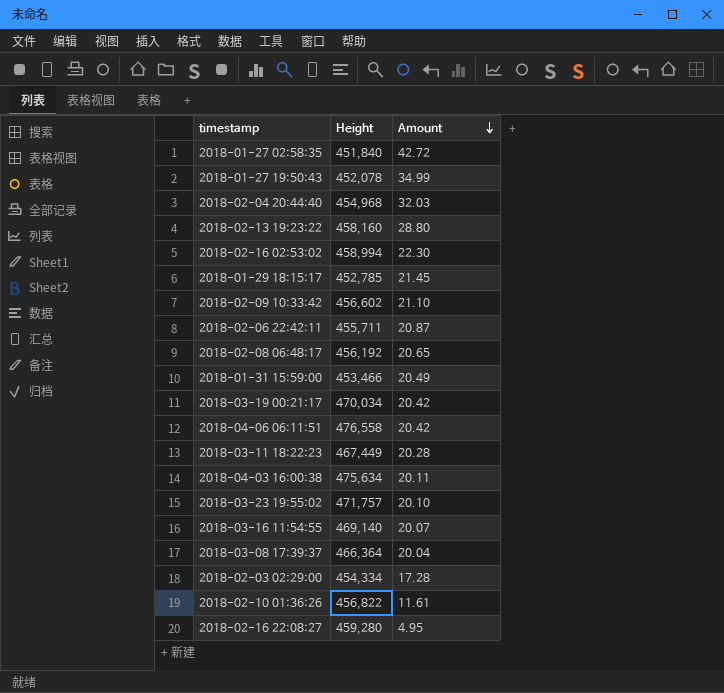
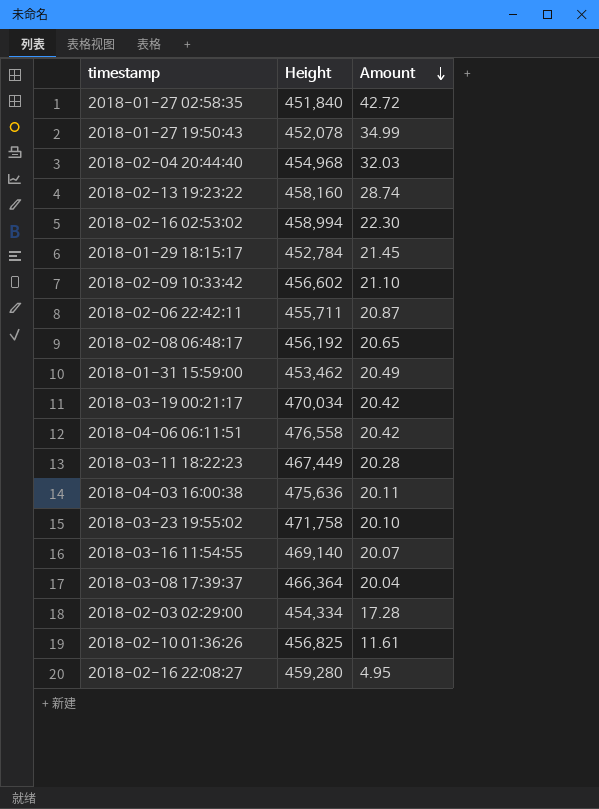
2018-02-13 19:23:22 | Amount: 28.80 -> 28.74
2018-01-29 18:15:17 | Height: 452,785 -> 452,784
2018-01-31 15:59:00 | Height: 453,466 -> 453,462
2018-04-03 16:00:38 | Height: 475,634 -> 475,636
2018-03-23 19:55:02 | Height: 471,757 -> 471,758
2018-02-10 01:36:26 | Height: 456,822 -> 456,825

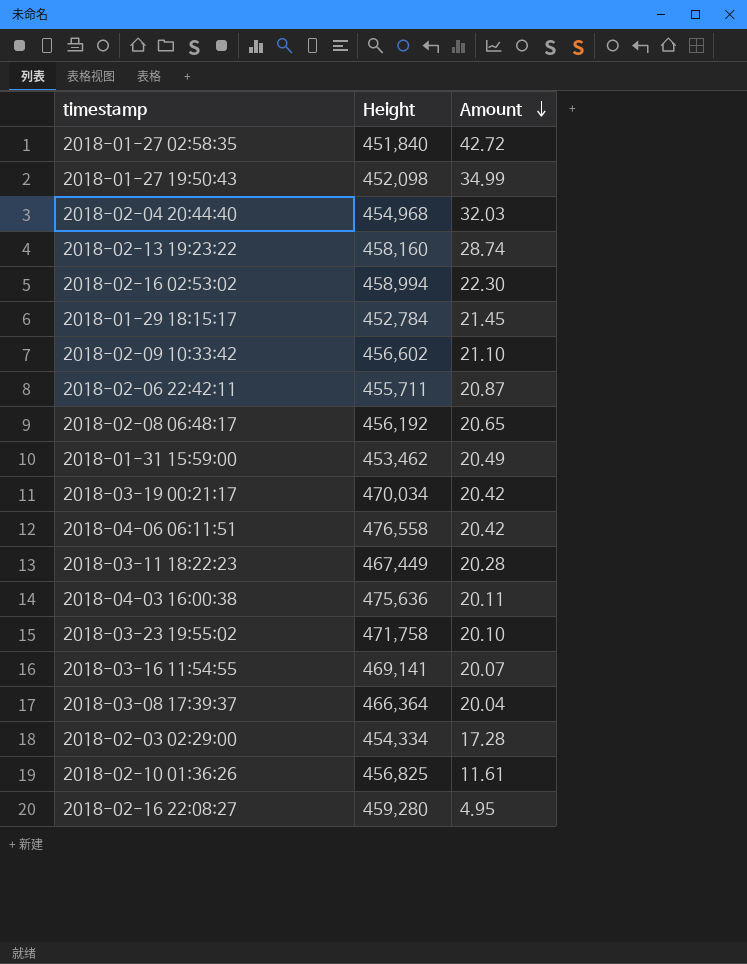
2018-01-27 19:50:43 | Height: 452,078 -> 452,098
2018-03-16 11:54:55 | Height: 469,140 -> 469,141

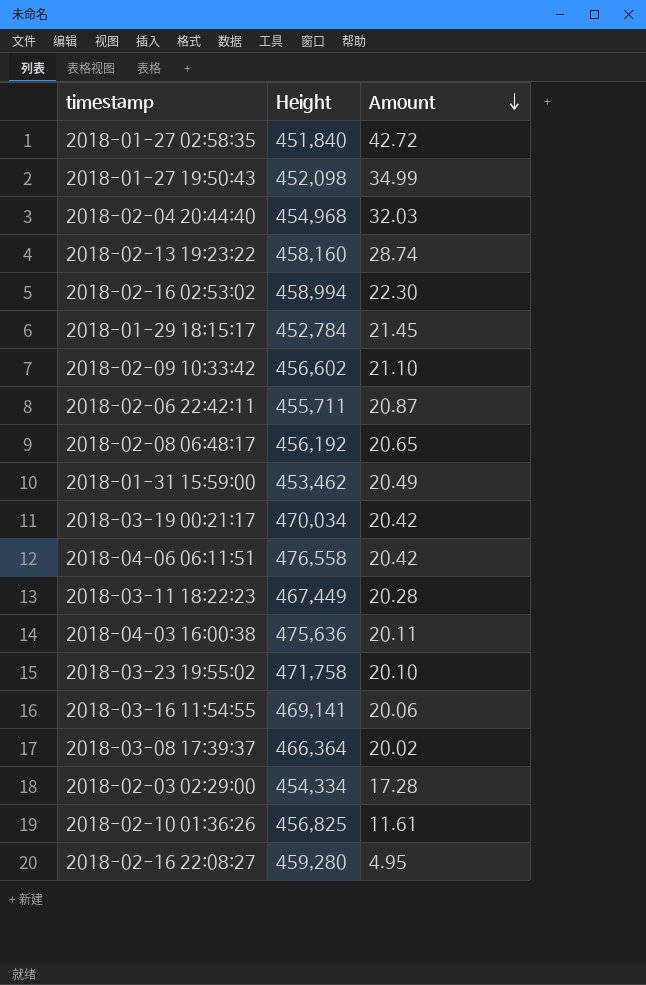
2018-03-16 11:54:55 | Amount: 20.07 -> 20.06
2018-03-08 17:39:37 | Amount: 20.04 -> 20.02

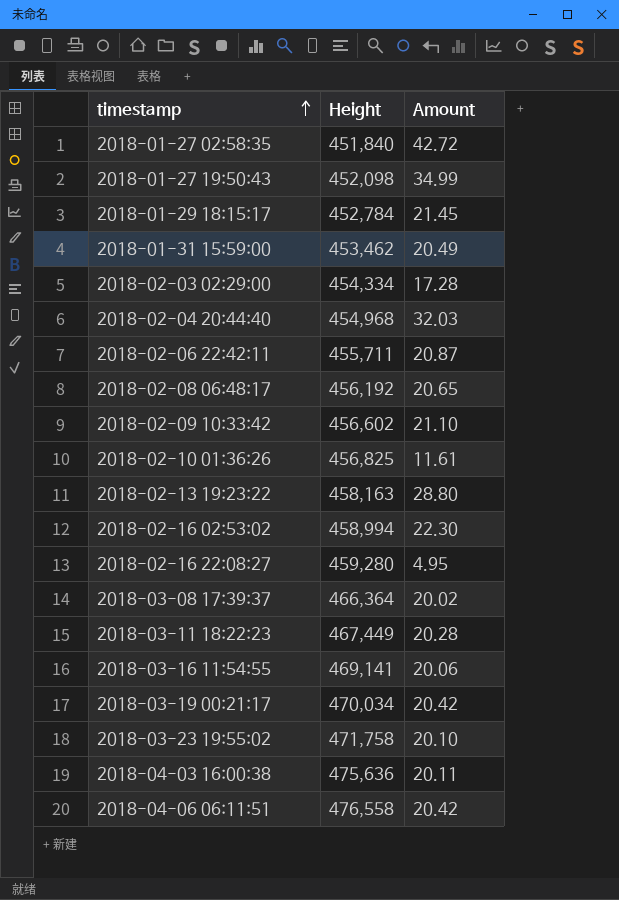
row order: Amount descending -> timestamp ascending
2018-02-13 19:23:22 | Height: 458,160 -> 458,163
2018-02-13 19:23:22 | Amount: 28.74 -> 28.80

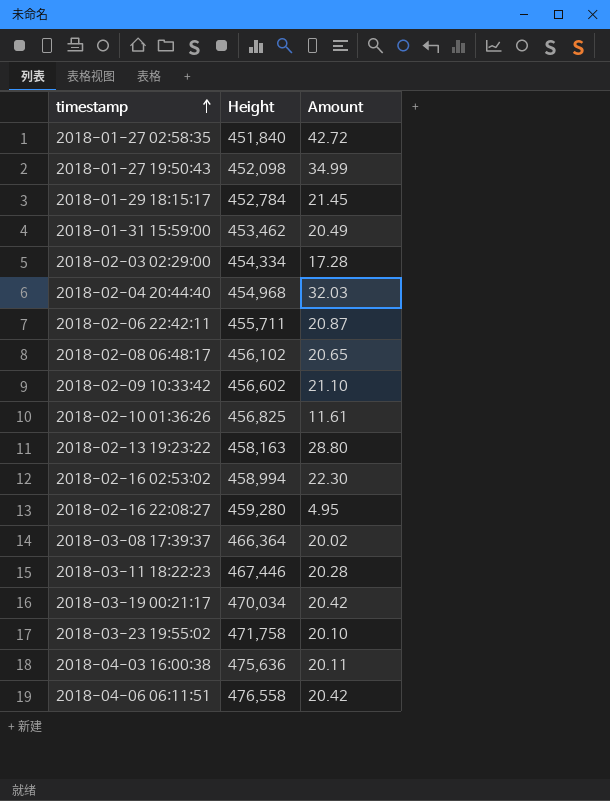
row 2018-03-16 11:54:55: 469,141 | 20.06 -> none
2018-02-08 06:48:17 | Height: 456,192 -> 456,102
2018-03-11 18:22:23 | Height: 467,449 -> 467,446

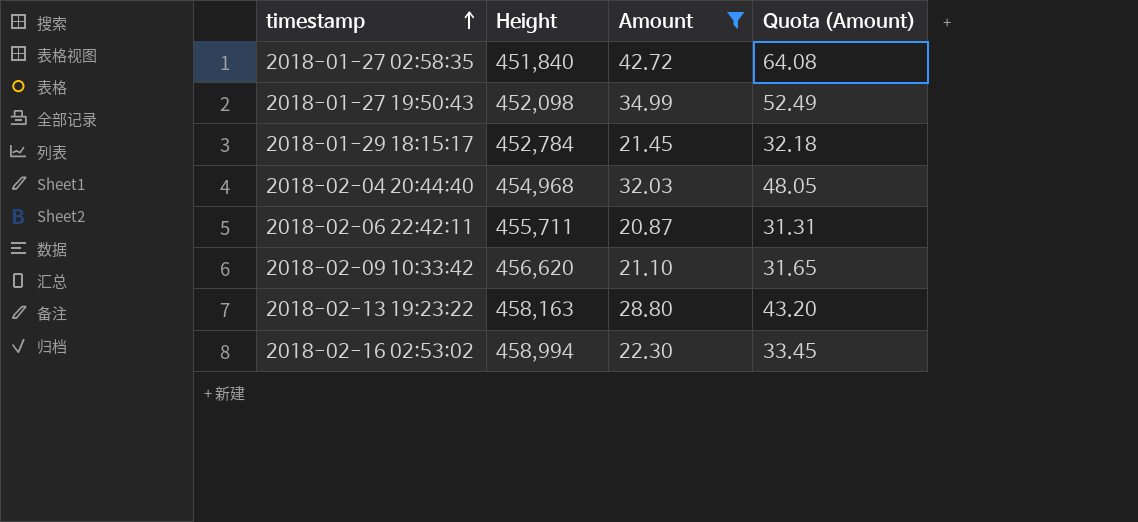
filter: none -> Amount >= 20.87
column Quota (Amount) | formula: none -> [Amount] * 1.5
2018-02-09 10:33:42 | Height: 456,602 -> 456,620

